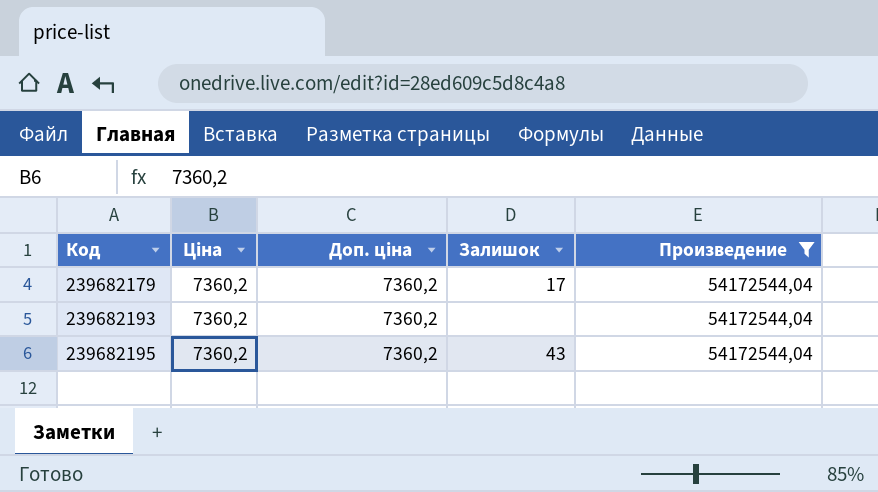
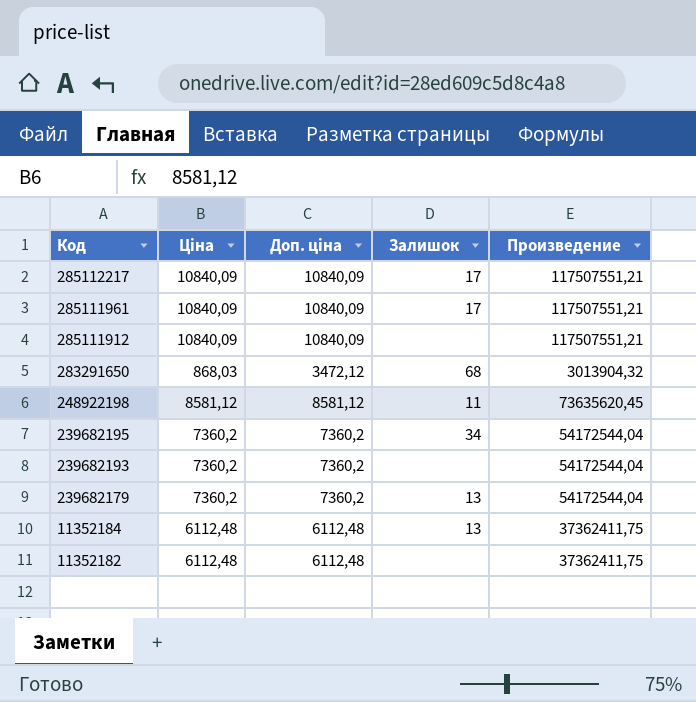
filter: Произведение = 54172544,04 -> none
row order: Код ascending -> Код descending
239682195 | Залишок: 43 -> 34
239682179 | Залишок: 17 -> 13

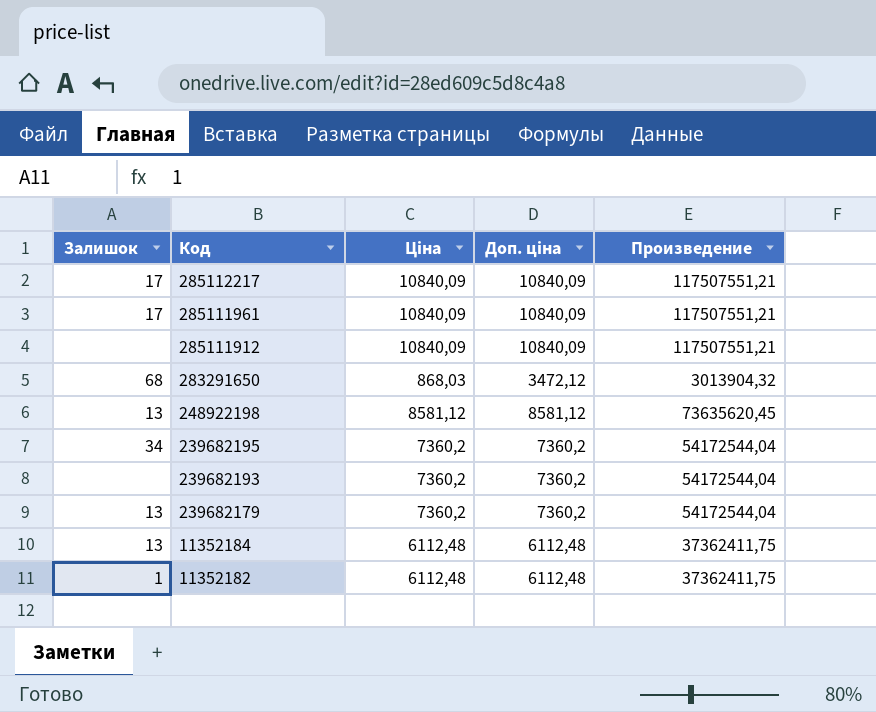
column Залишок | position: 4 -> 1
248922198 | Залишок: 11 -> 13
11352182 | Залишок: none -> 1

